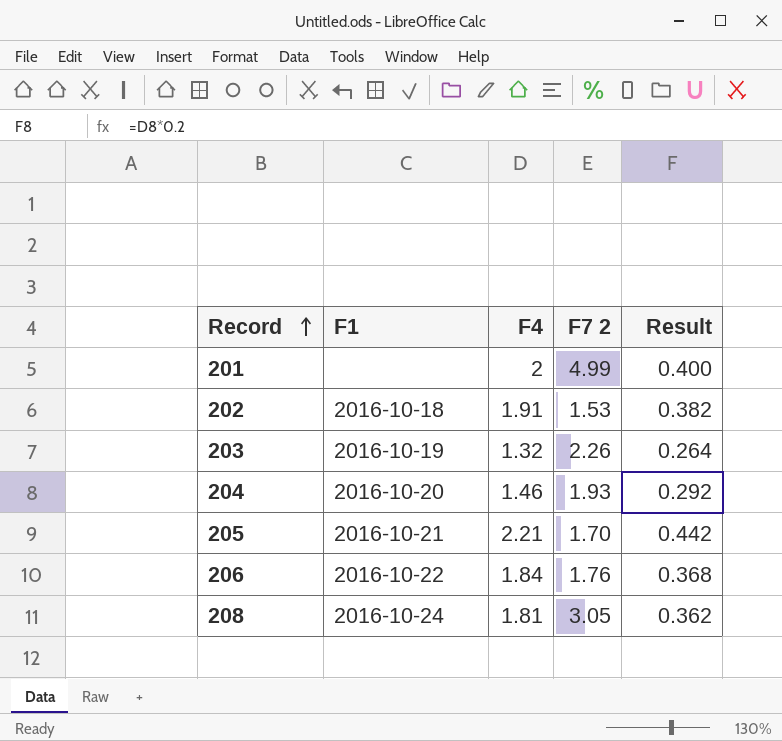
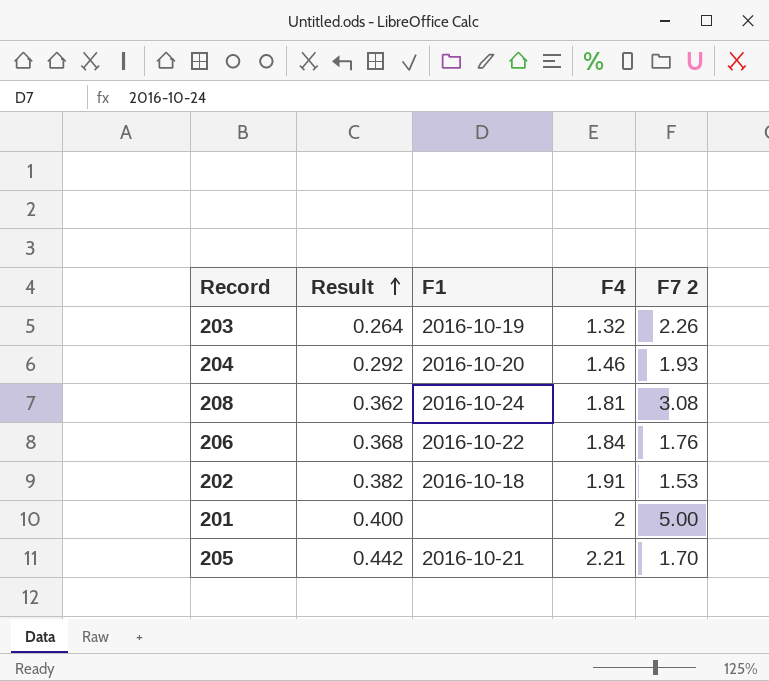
row order: Record ascending -> Result ascending
column Result | position: 5 -> 2
208 | F7 2: 3.05 -> 3.08
201 | F7 2: 4.99 -> 5.00

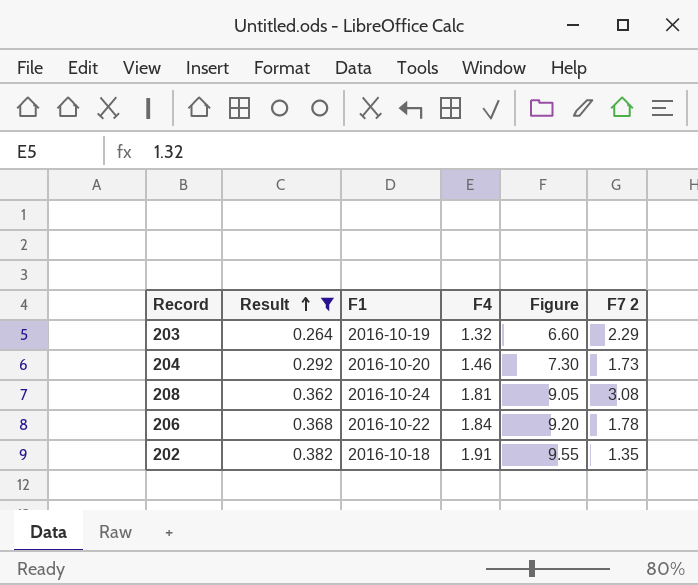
filter: none -> Result <= 0.382
column Figure | formula: none -> [F4] * 5
203 | F7 2: 2.26 -> 2.29
204 | F7 2: 1.93 -> 1.73
206 | F7 2: 1.76 -> 1.78
202 | F7 2: 1.53 -> 1.35

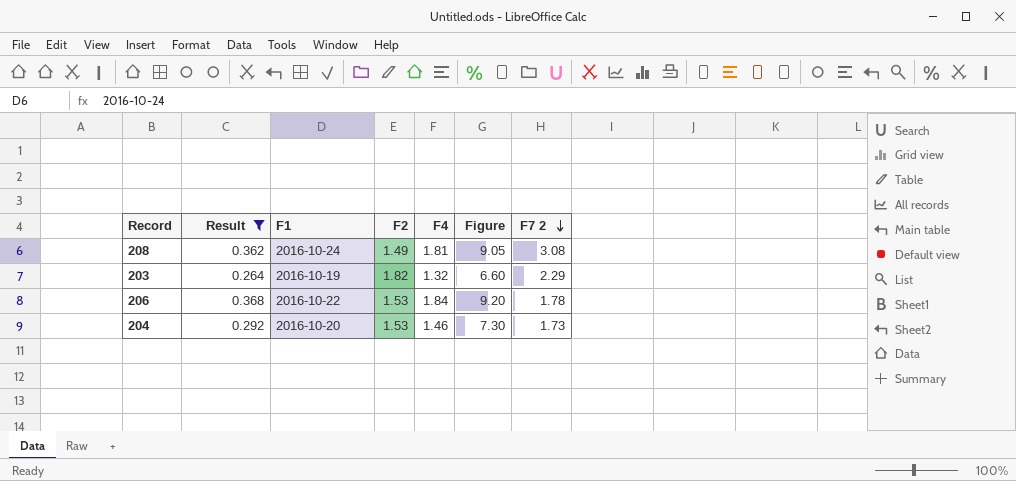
row order: Result ascending -> F7 2 descending
column F2 | position: none -> 4
row 202: 0.382 | 2016-10-18 | 1.91 | 9.55 | 1.35 -> none

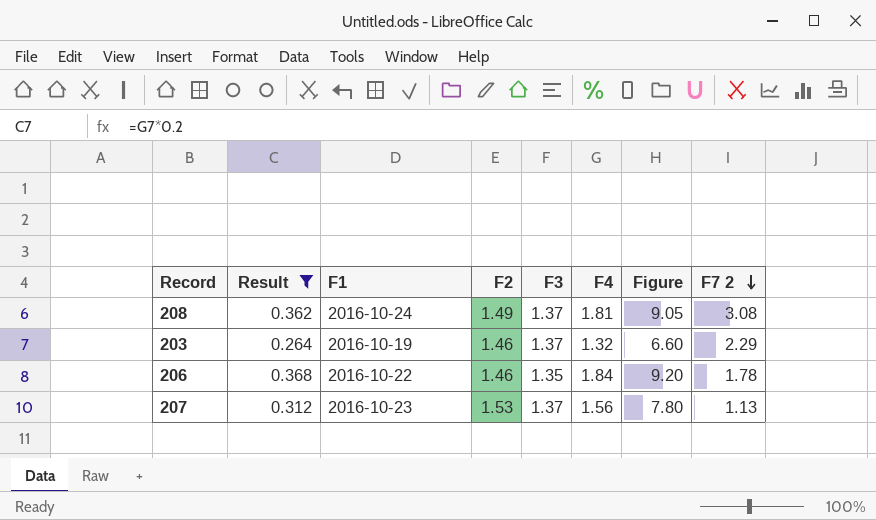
column F3 | position: none -> 5
row 204: 0.292 | 2016-10-20 | 1.53 | 1.46 | 7.30 | 1.73 -> none
203 | F2: 1.82 -> 1.46
206 | F2: 1.53 -> 1.46
row 207: none -> 0.312 | 2016-10-23 | 1.53 | 1.37 | 1.56 | 7.80 | 1.13

